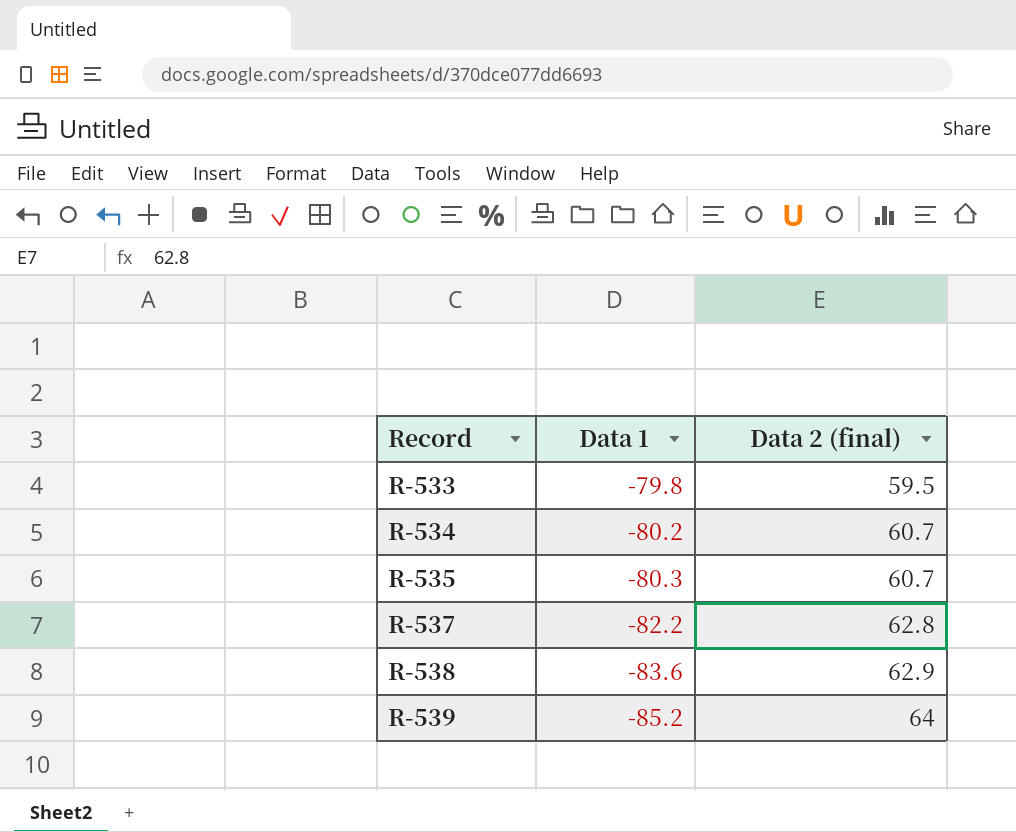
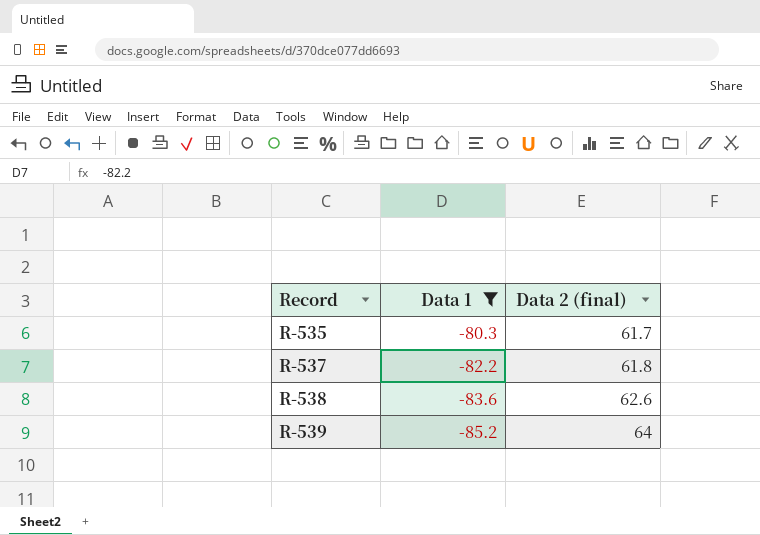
filter: none -> Data 1 <= -80.3
R-535 | Data 2 (final): 60.7 -> 61.7
R-537 | Data 2 (final): 62.8 -> 61.8
R-538 | Data 2 (final): 62.9 -> 62.6

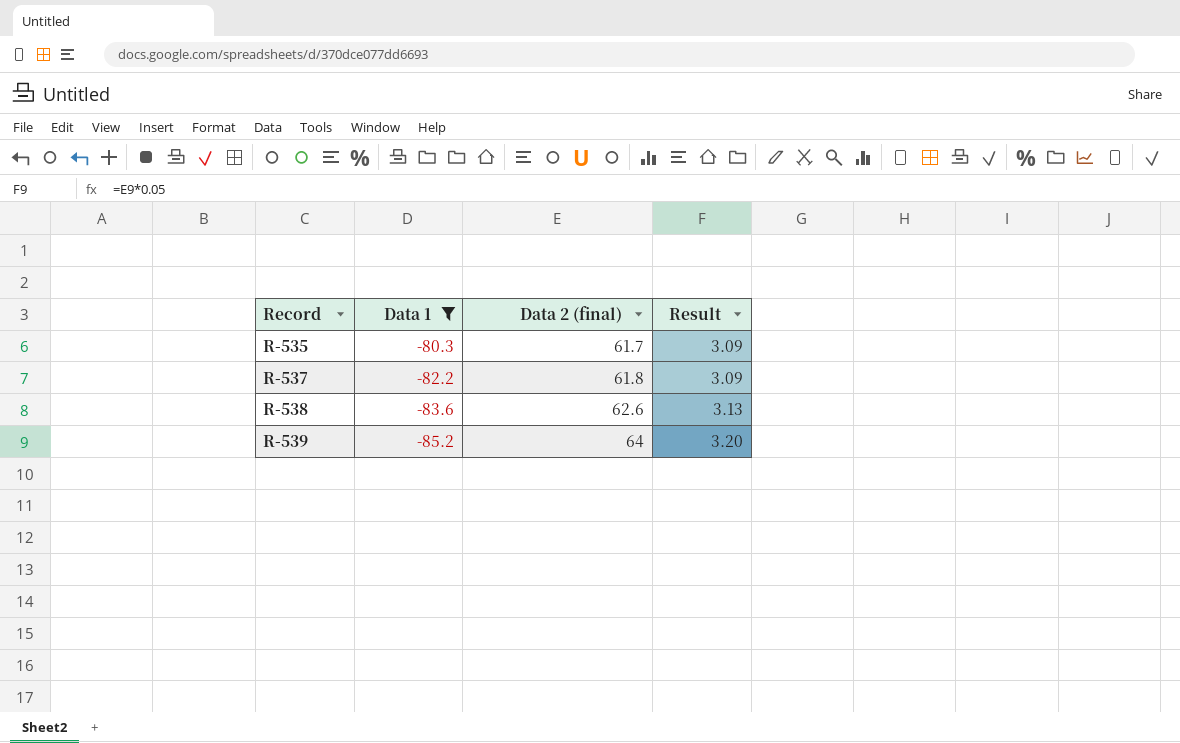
column Result | formula: none -> [Data 2 (final)] * 0.05

